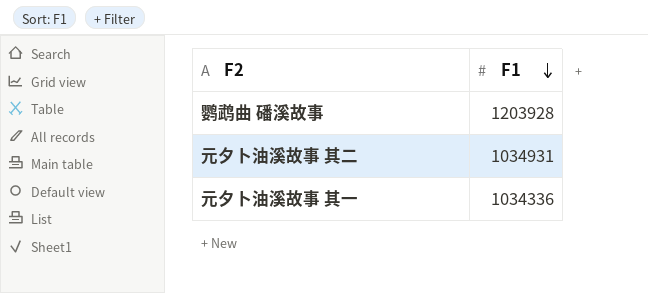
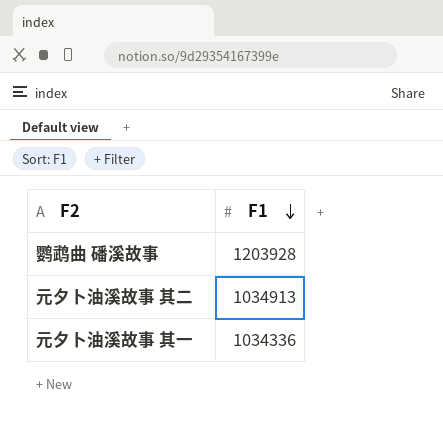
元夕卜油溪故事 其二 | F1: 1034931 -> 1034913

